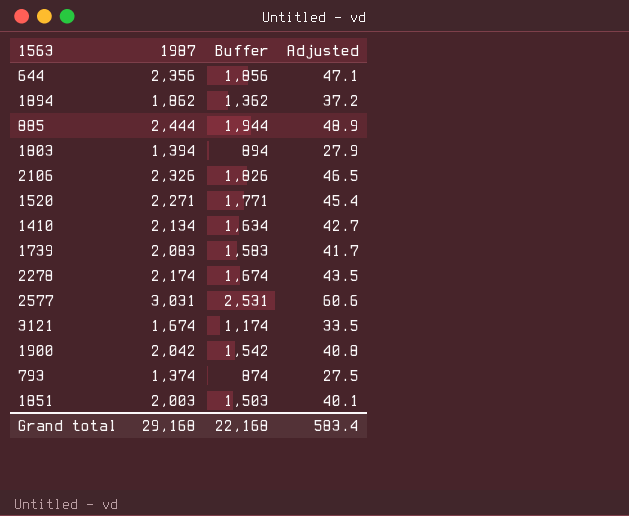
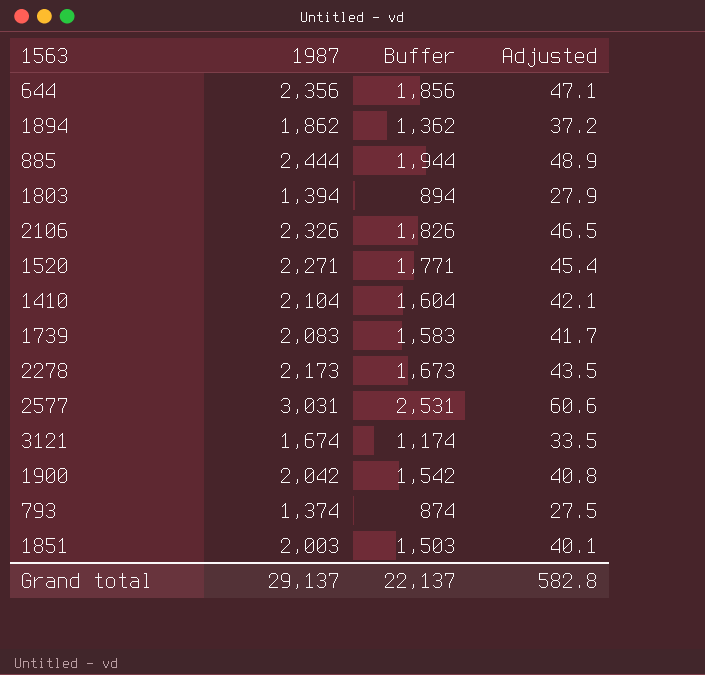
1410 | 1987: 2,134 -> 2,104
1410 | Buffer: 1,634 -> 1,604
1410 | Adjusted: 42.7 -> 42.1
2278 | 1987: 2,174 -> 2,173
2278 | Buffer: 1,674 -> 1,673
Grand total | 1987: 29,168 -> 29,137
Grand total | Buffer: 22,168 -> 22,137
Grand total | Adjusted: 583.4 -> 582.8

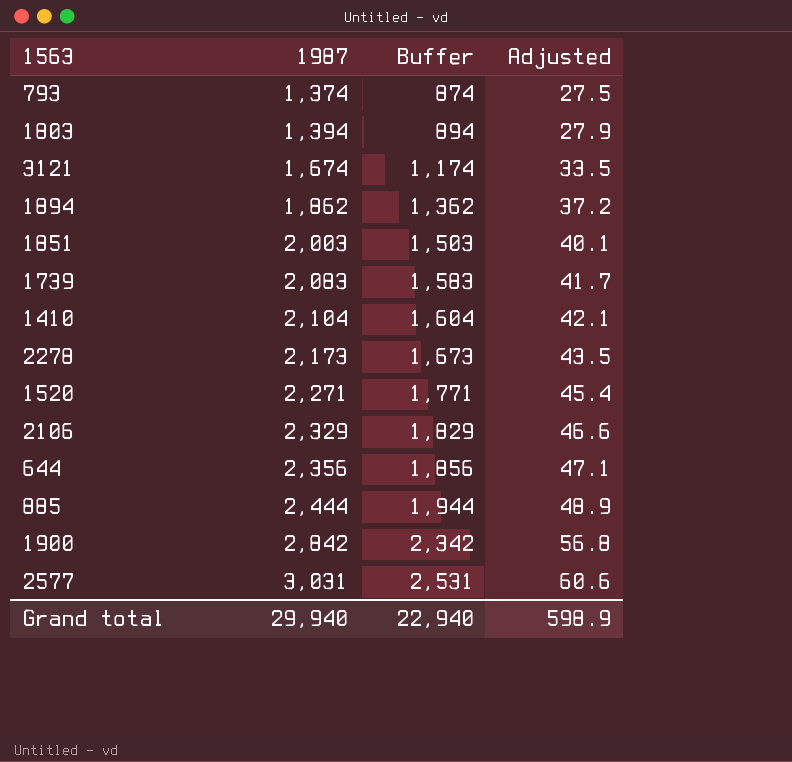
row order: none -> 1987 ascending
2106 | 1987: 2,326 -> 2,329
2106 | Buffer: 1,826 -> 1,829
2106 | Adjusted: 46.5 -> 46.6
1900 | 1987: 2,042 -> 2,842
1900 | Buffer: 1,542 -> 2,342
1900 | Adjusted: 40.8 -> 56.8
Grand total | 1987: 29,137 -> 29,940
Grand total | Buffer: 22,137 -> 22,940
Grand total | Adjusted: 582.8 -> 598.9

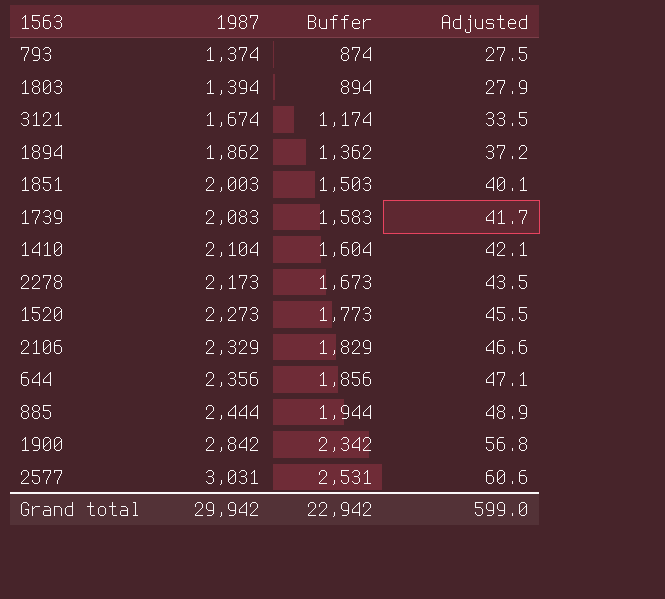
1520 | 1987: 2,271 -> 2,273
1520 | Buffer: 1,771 -> 1,773
1520 | Adjusted: 45.4 -> 45.5
Grand total | 1987: 29,940 -> 29,942
Grand total | Buffer: 22,940 -> 22,942
Grand total | Adjusted: 598.9 -> 599.0

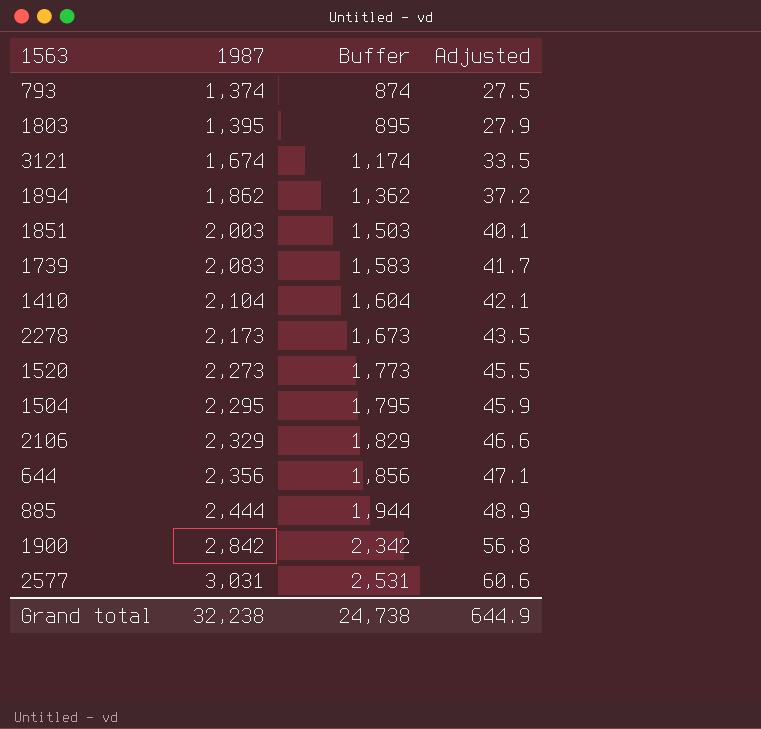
1803 | 1987: 1,394 -> 1,395
1803 | Buffer: 894 -> 895
row 1504: none -> 2,295 | 1,795 | 45.9
Grand total | 1987: 29,942 -> 32,238
Grand total | Buffer: 22,942 -> 24,738
Grand total | Adjusted: 599.0 -> 644.9

